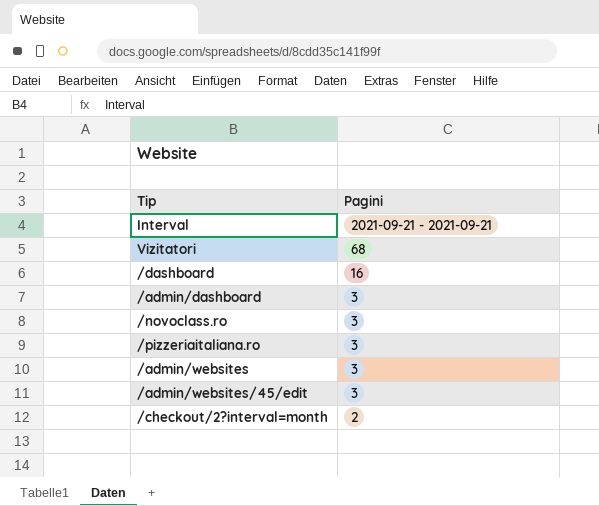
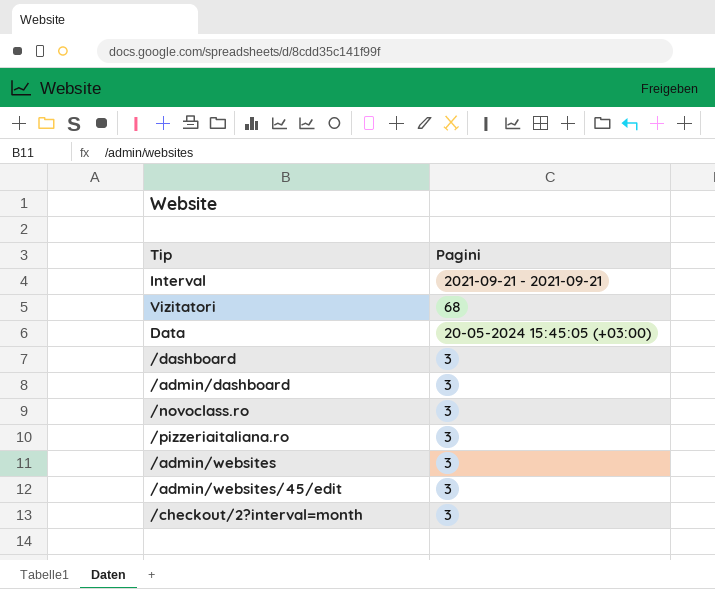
row Data: none -> 20-05-2024 15:45:05 (+03:00)
/dashboard | Pagini: 16 -> 3
/checkout/2?interval=month | Pagini: 2 -> 3

